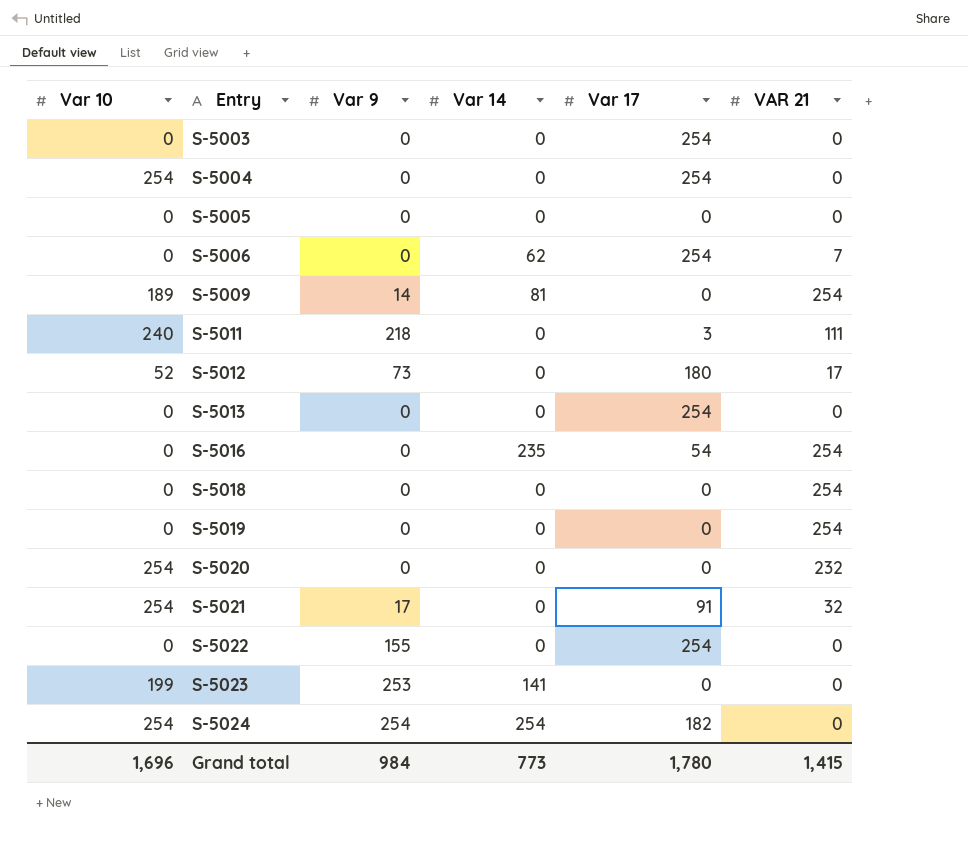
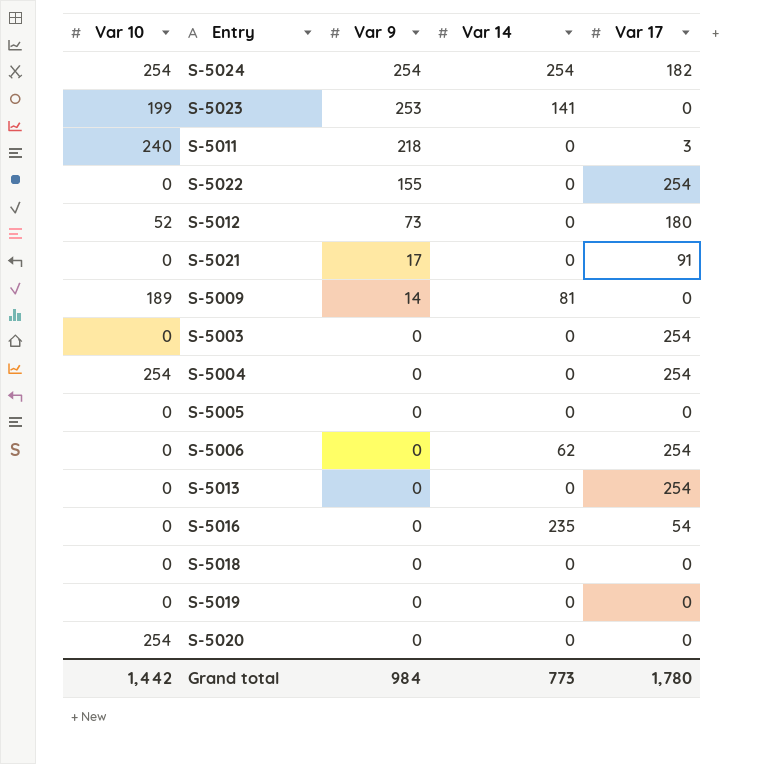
row order: Entry ascending -> Var 9 descending
column VAR 21 | position: 6 -> none
S-5021 | Var 10: 254 -> 0
Grand total | Var 10: 1,696 -> 1,442

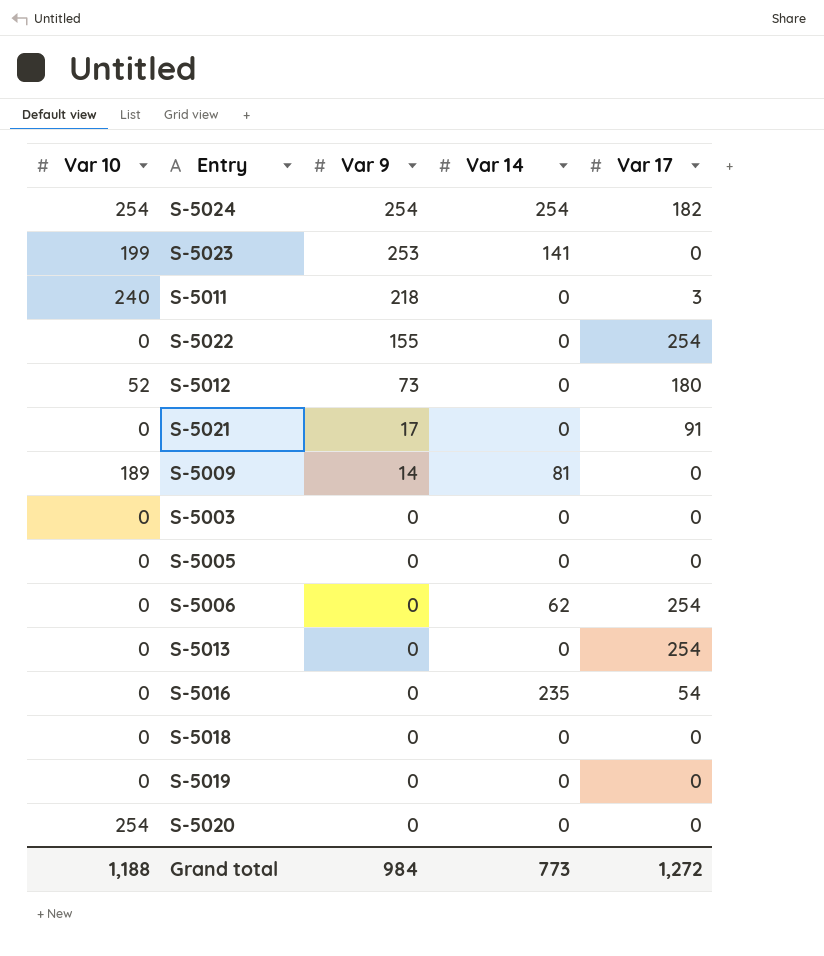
row S-5004: 254 | 0 | 0 | 254 -> none
S-5003 | Var 17: 254 -> 0
Grand total | Var 10: 1,442 -> 1,188
Grand total | Var 17: 1,780 -> 1,272

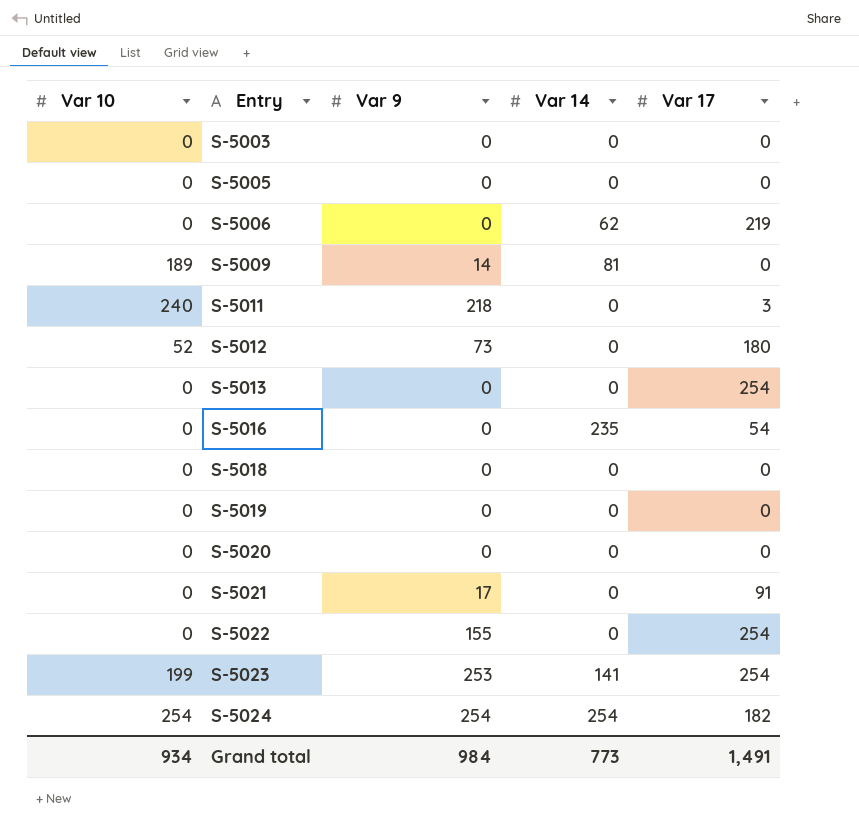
row order: Var 9 descending -> Entry ascending
S-5006 | Var 17: 254 -> 219
S-5020 | Var 10: 254 -> 0
S-5023 | Var 17: 0 -> 254
Grand total | Var 10: 1,188 -> 934
Grand total | Var 17: 1,272 -> 1,491

